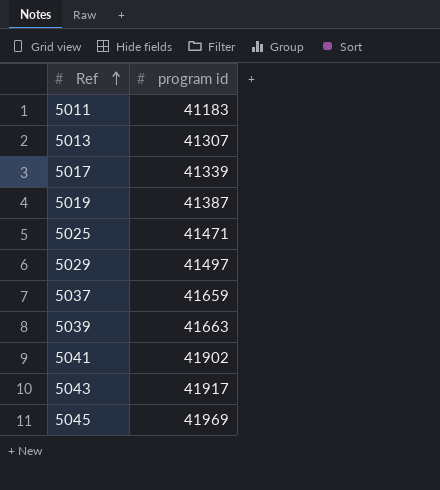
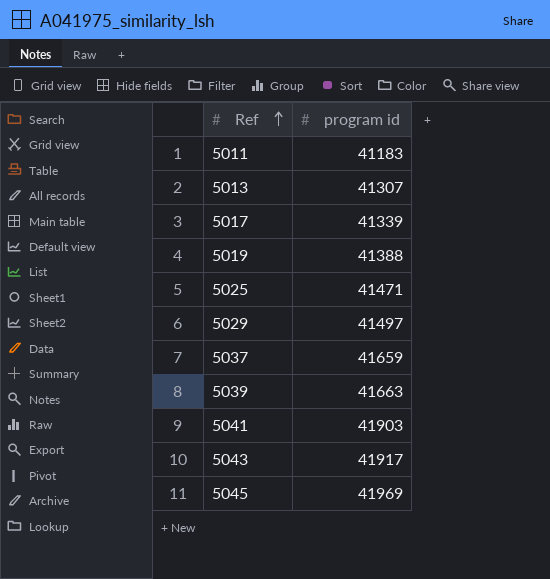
5019 | program id: 41387 -> 41388
5041 | program id: 41902 -> 41903

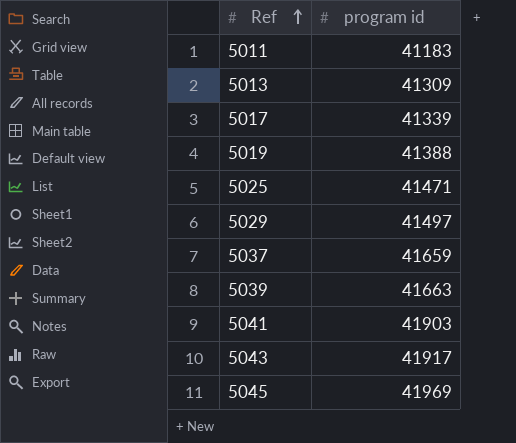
5013 | program id: 41307 -> 41309

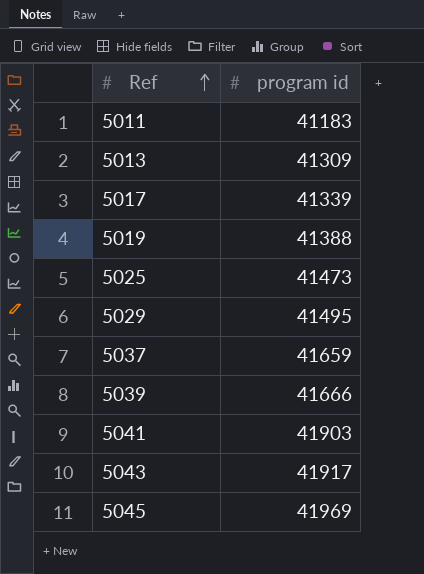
5025 | program id: 41471 -> 41473
5029 | program id: 41497 -> 41495
5039 | program id: 41663 -> 41666

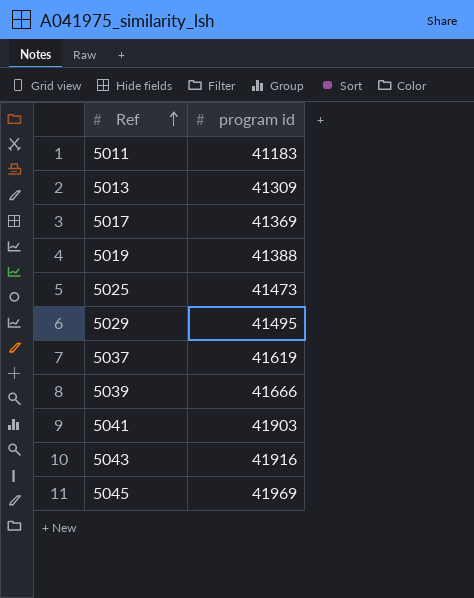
5017 | program id: 41339 -> 41369
5037 | program id: 41659 -> 41619
5043 | program id: 41917 -> 41916

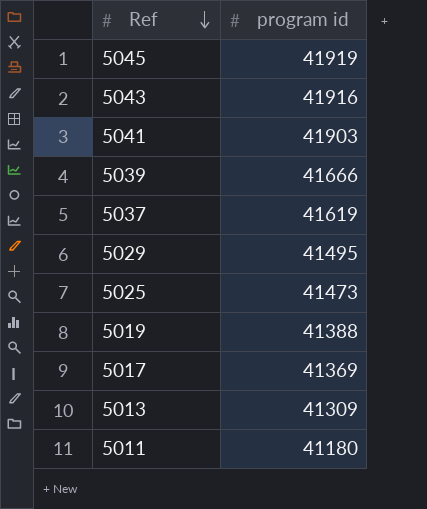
row order: Ref ascending -> Ref descending
5045 | program id: 41969 -> 41919
5011 | program id: 41183 -> 41180

